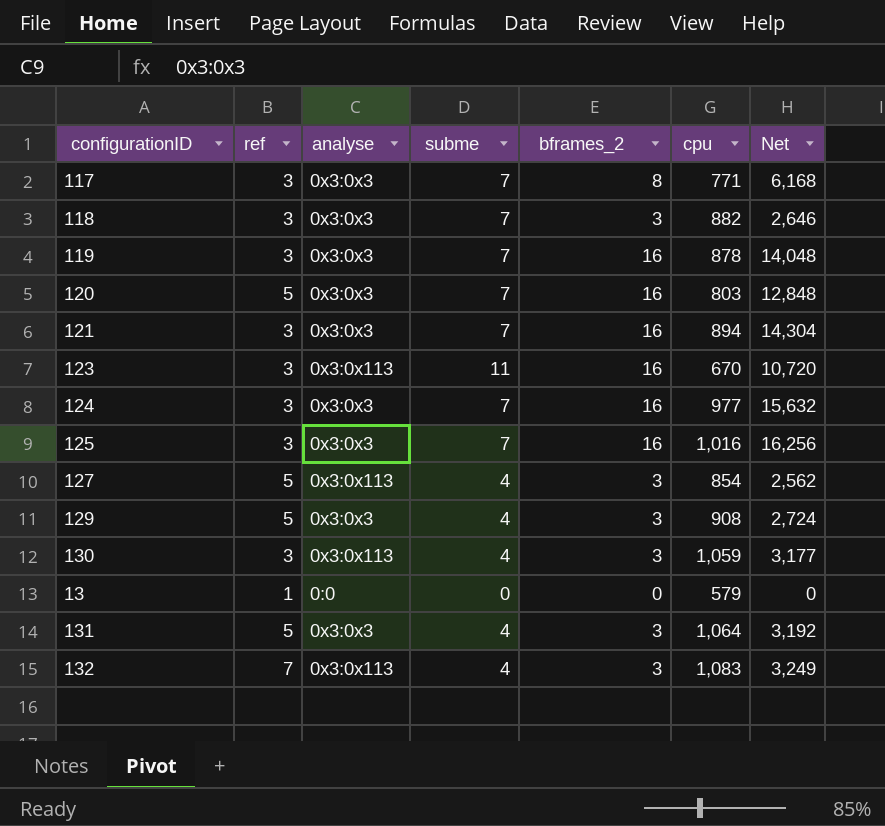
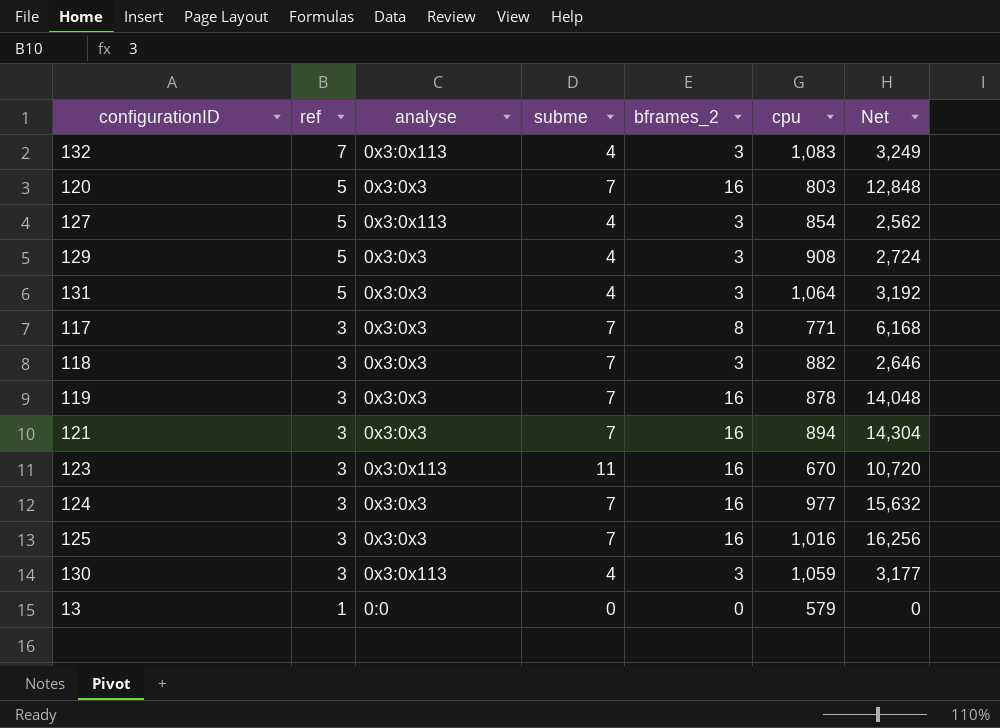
row order: none -> ref descending

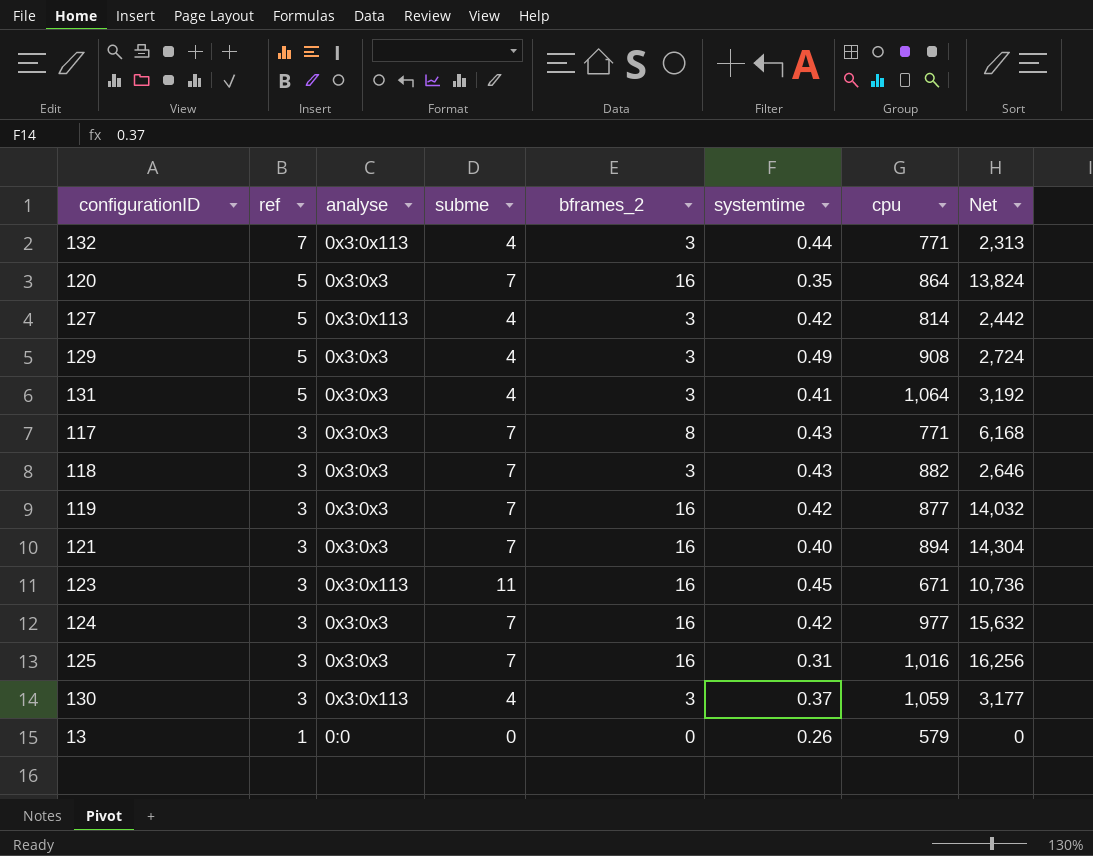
column systemtime | position: none -> 6
132 | cpu: 1,083 -> 771
132 | Net: 3,249 -> 2,313
120 | cpu: 803 -> 864
120 | Net: 12,848 -> 13,824
127 | cpu: 854 -> 814
127 | Net: 2,562 -> 2,442
119 | cpu: 878 -> 877
119 | Net: 14,048 -> 14,032
123 | cpu: 670 -> 671
123 | Net: 10,720 -> 10,736

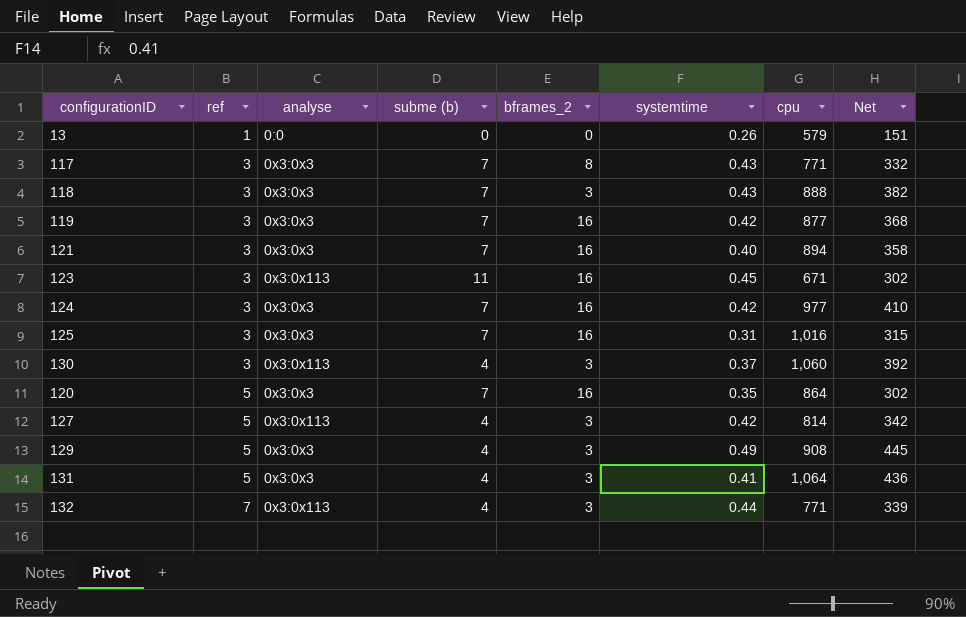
row order: ref descending -> ref ascending
column name: subme -> subme (b)
column Net | formula: [bframes_2] * [cpu] -> [systemtime] * [cpu]
118 | cpu: 882 -> 888
130 | cpu: 1,059 -> 1,060

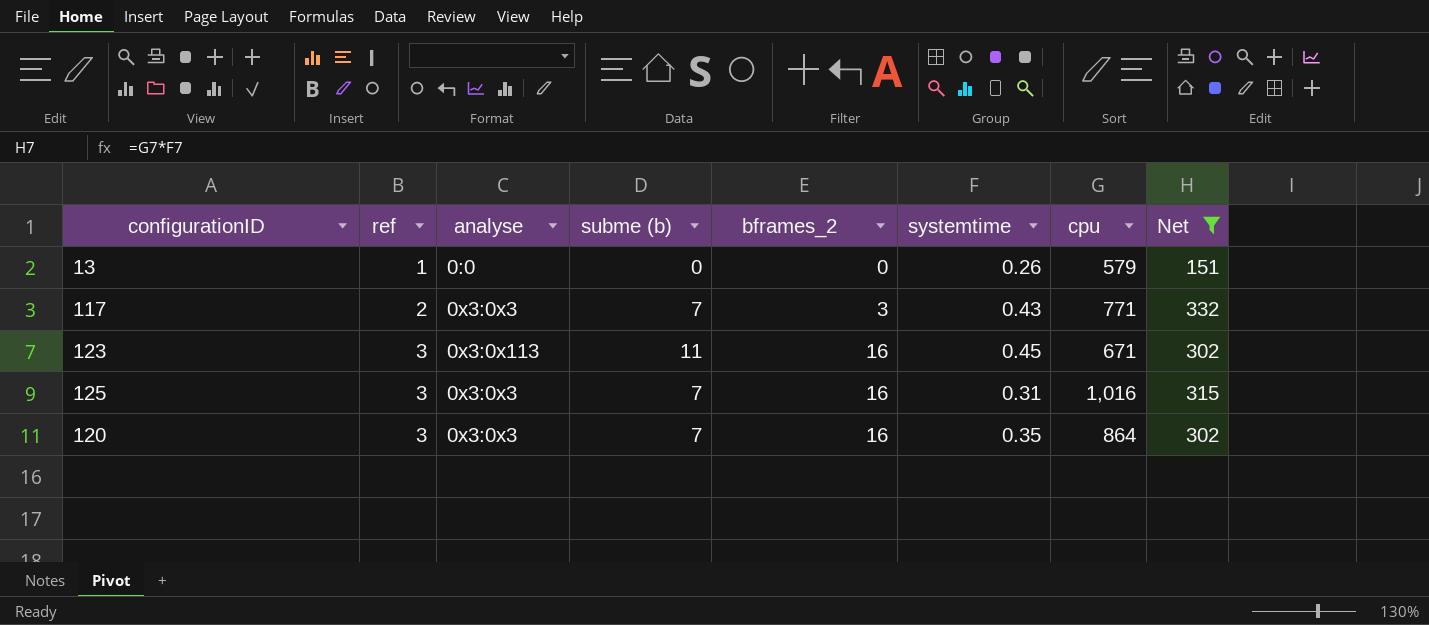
filter: none -> Net <= 332
117 | ref: 3 -> 2
117 | bframes_2: 8 -> 3
120 | ref: 5 -> 3

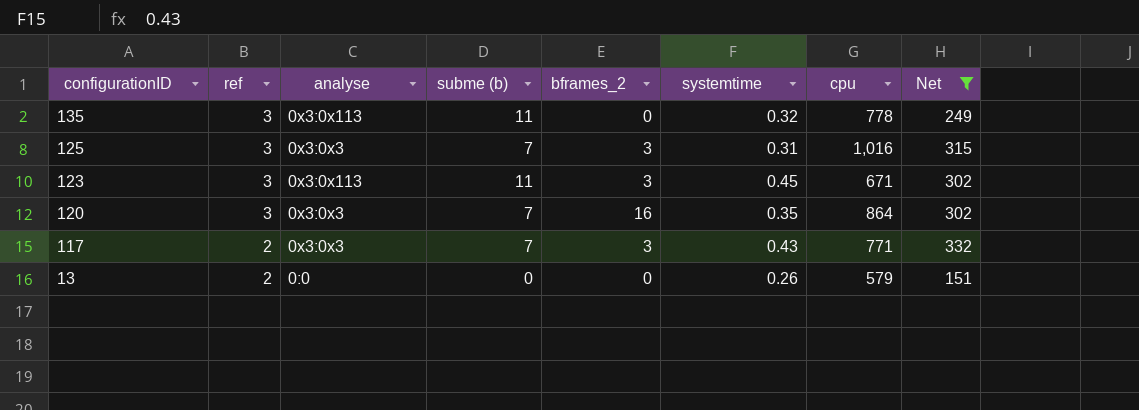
row order: ref ascending -> configurationID descending
row 135: none -> 3 | 0x3:0x113 | 11 | 0 | 0.32 | 778 | 249
125 | bframes_2: 16 -> 3
123 | bframes_2: 16 -> 3
13 | ref: 1 -> 2

